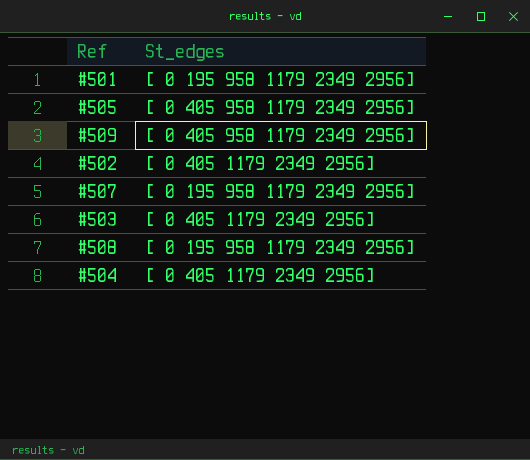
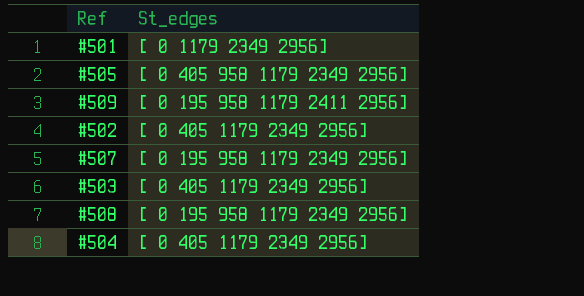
#501 | St_edges: [ 0 195 958 1179 2349 2956] -> [ 0 1179 2349 2956]
#509 | St_edges: [ 0 405 958 1179 2349 2956] -> [ 0 195 958 1179 2411 2956]

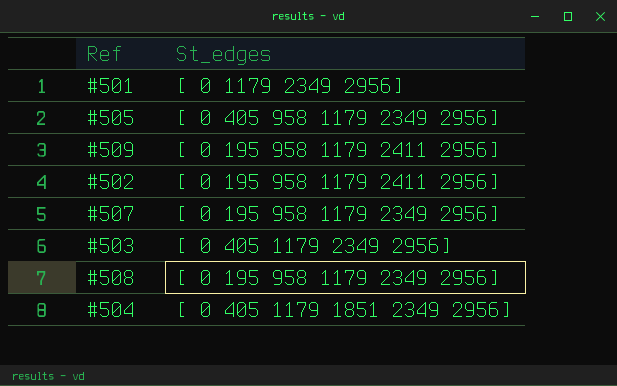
#502 | St_edges: [ 0 405 1179 2349 2956] -> [ 0 195 958 1179 2411 2956]
#504 | St_edges: [ 0 405 1179 2349 2956] -> [ 0 405 1179 1851 2349 2956]

